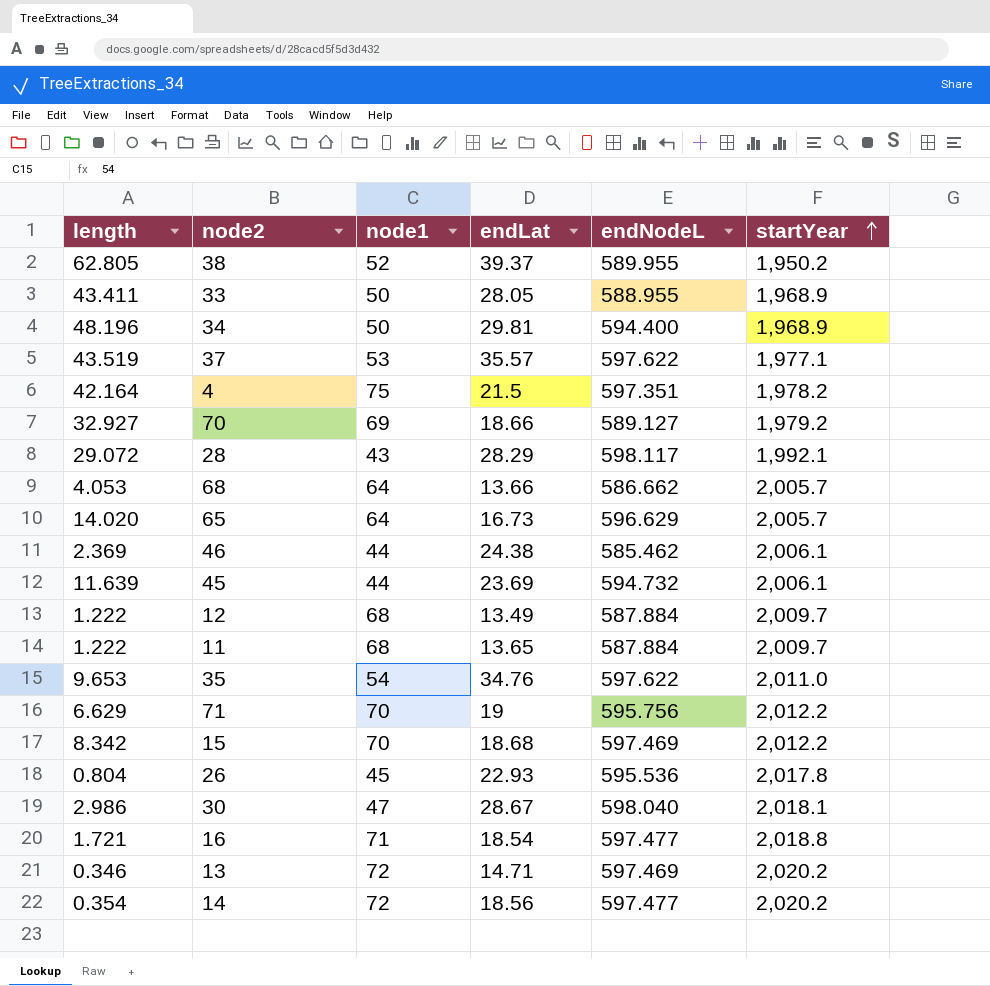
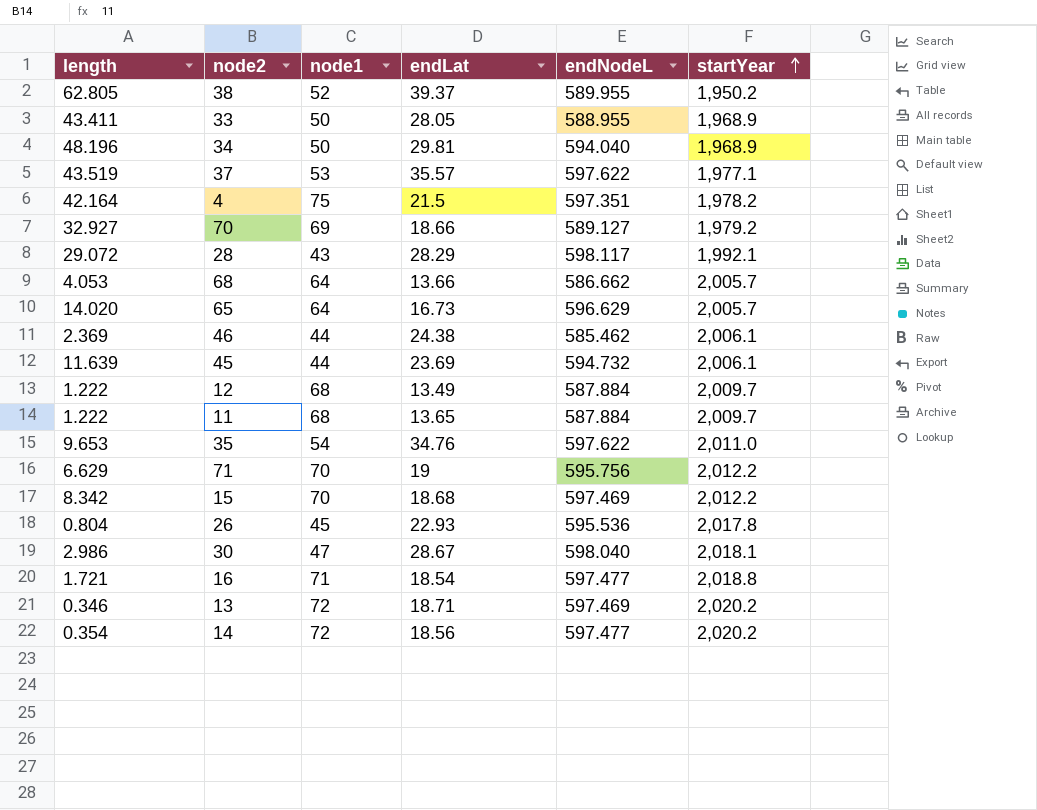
34 | endNodeL: 594.400 -> 594.040
13 | endLat: 14.71 -> 18.71

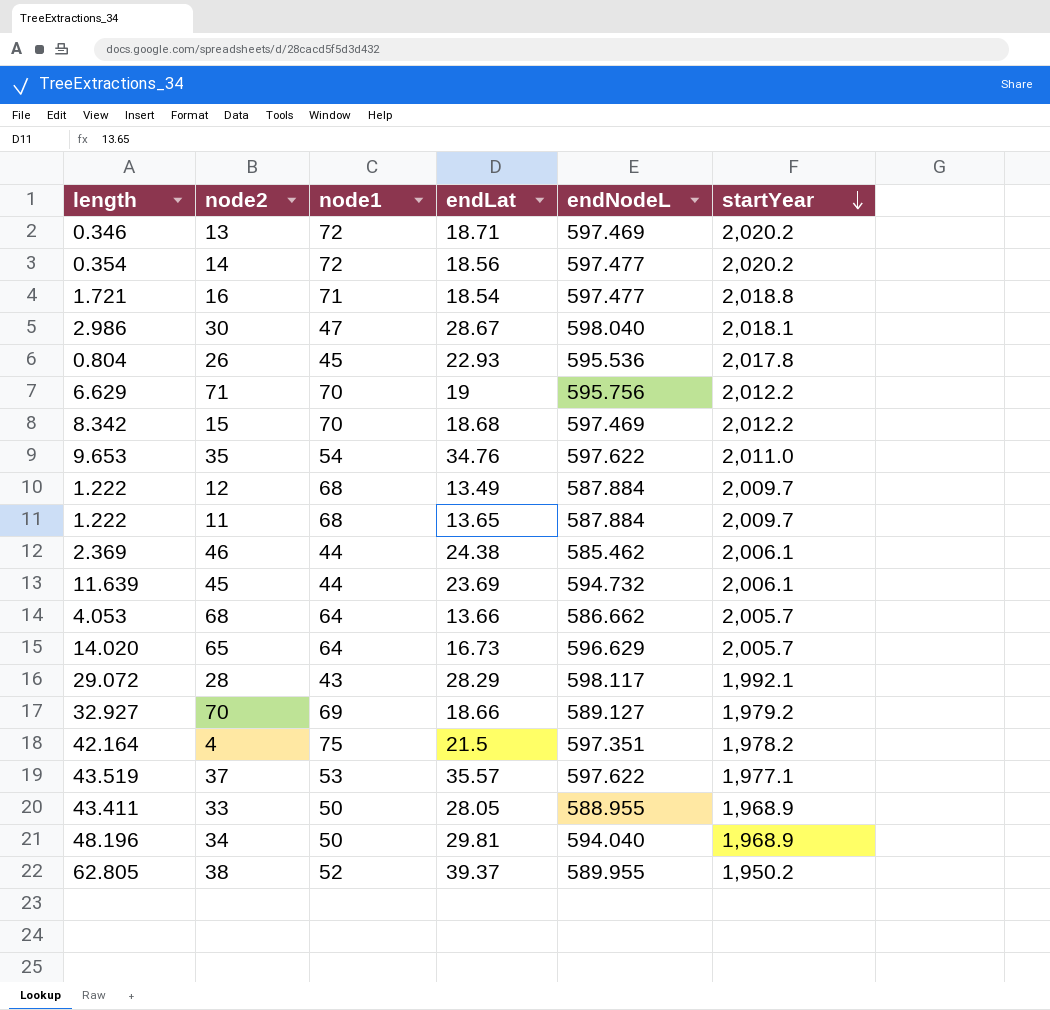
row order: startYear ascending -> startYear descending

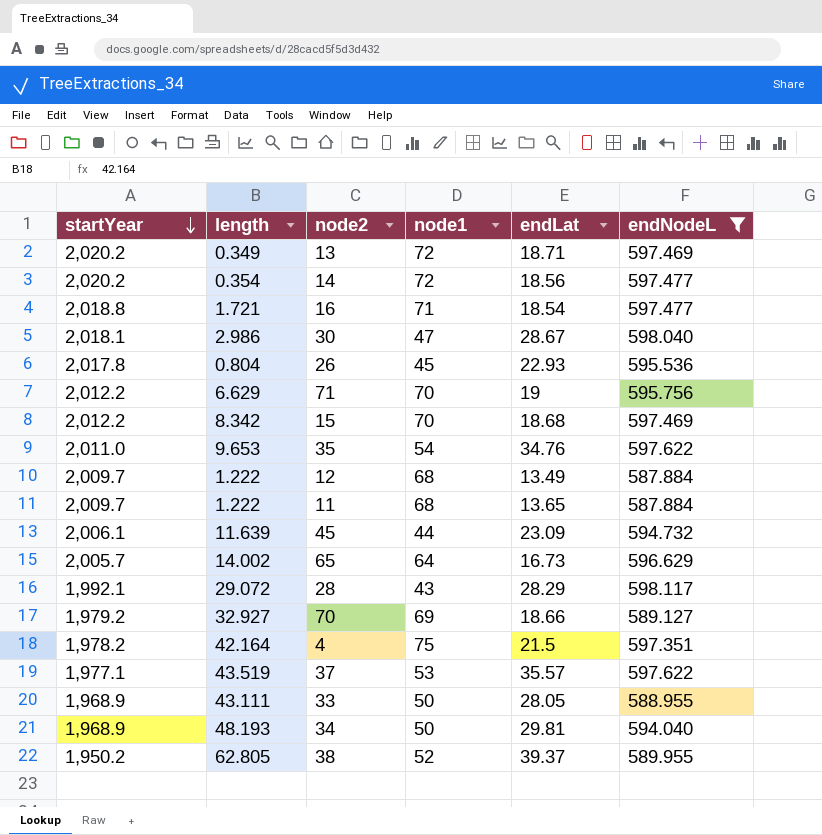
filter: none -> endNodeL >= 587.884
column startYear | position: 6 -> 1
13 | length: 0.346 -> 0.349
45 | endLat: 23.69 -> 23.09
65 | length: 14.020 -> 14.002
33 | length: 43.411 -> 43.111
34 | length: 48.196 -> 48.193

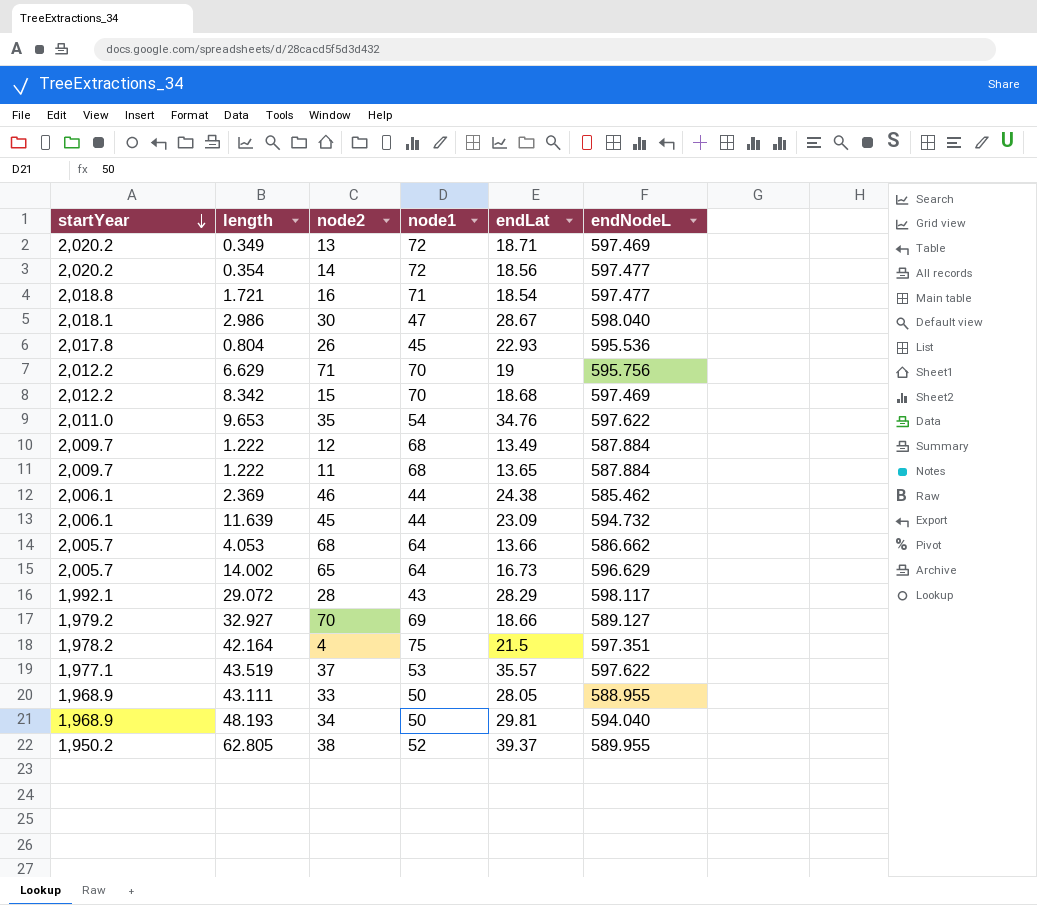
filter: endNodeL >= 587.884 -> none

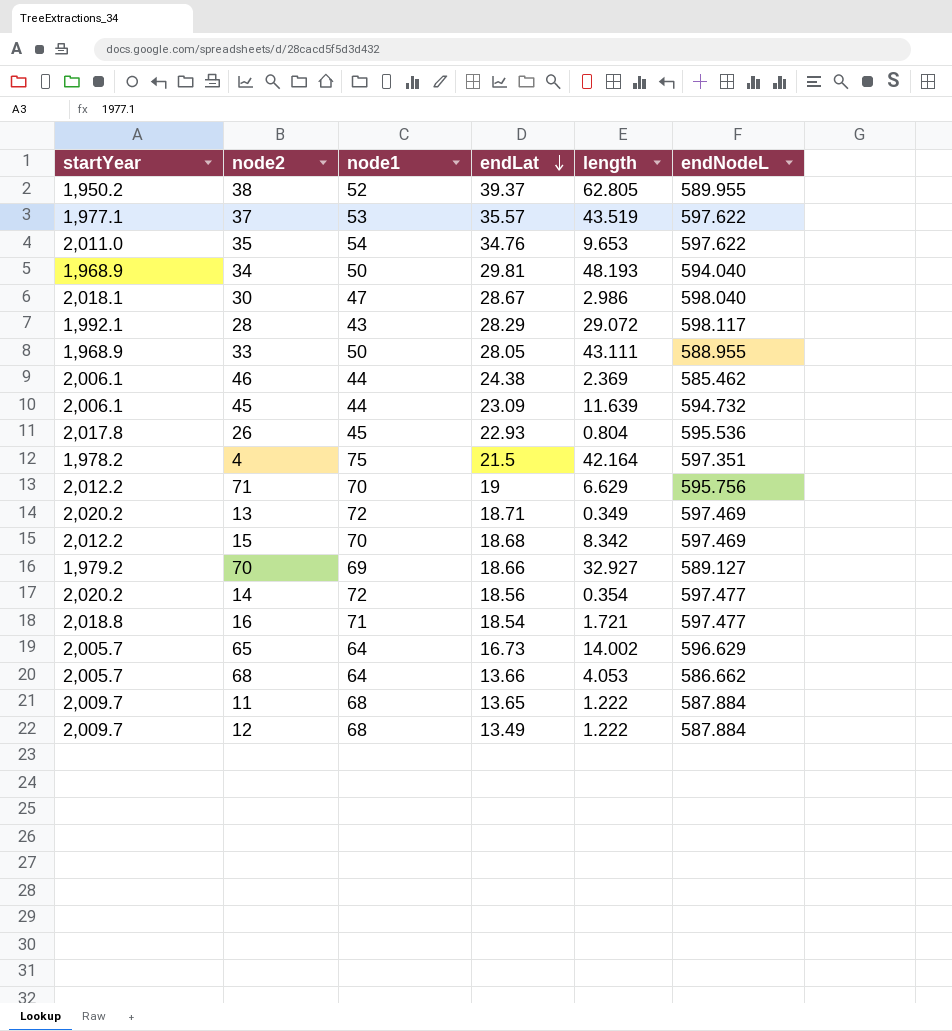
row order: startYear descending -> endLat descending
column length | position: 2 -> 5

